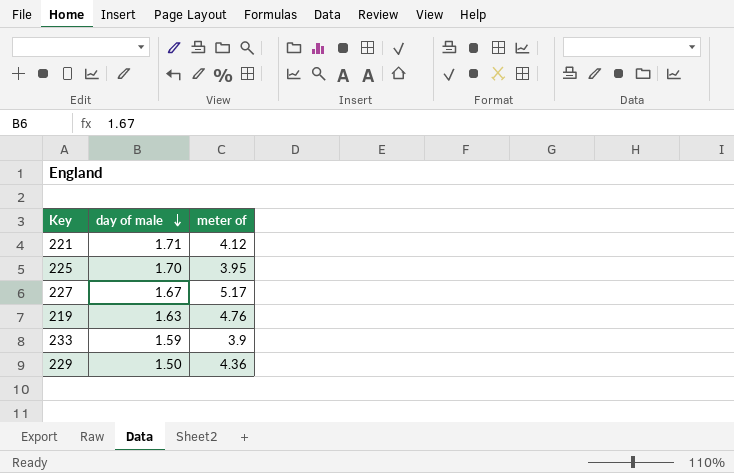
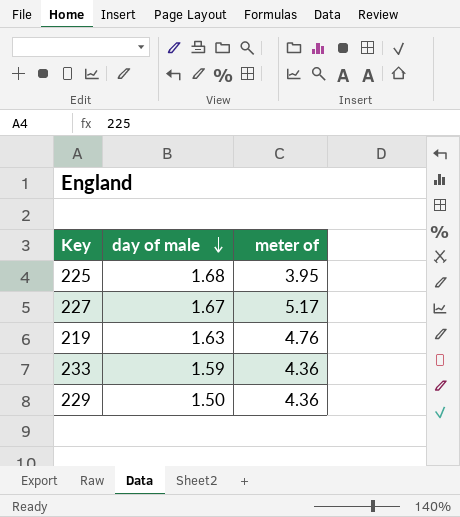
row 221: 1.71 | 4.12 -> none
225 | day of male: 1.70 -> 1.68
233 | meter of: 3.9 -> 4.36

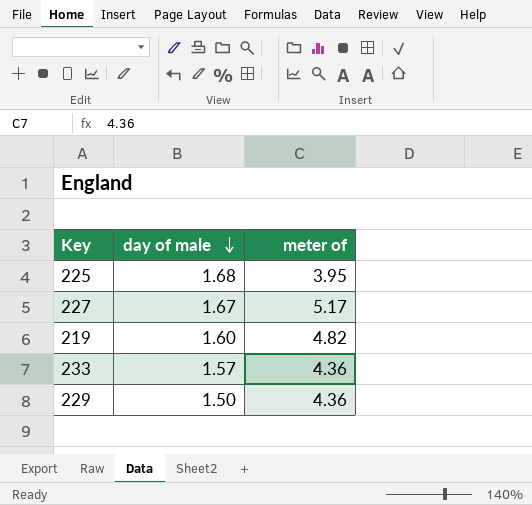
219 | day of male: 1.63 -> 1.60
219 | meter of: 4.76 -> 4.82
233 | day of male: 1.59 -> 1.57

